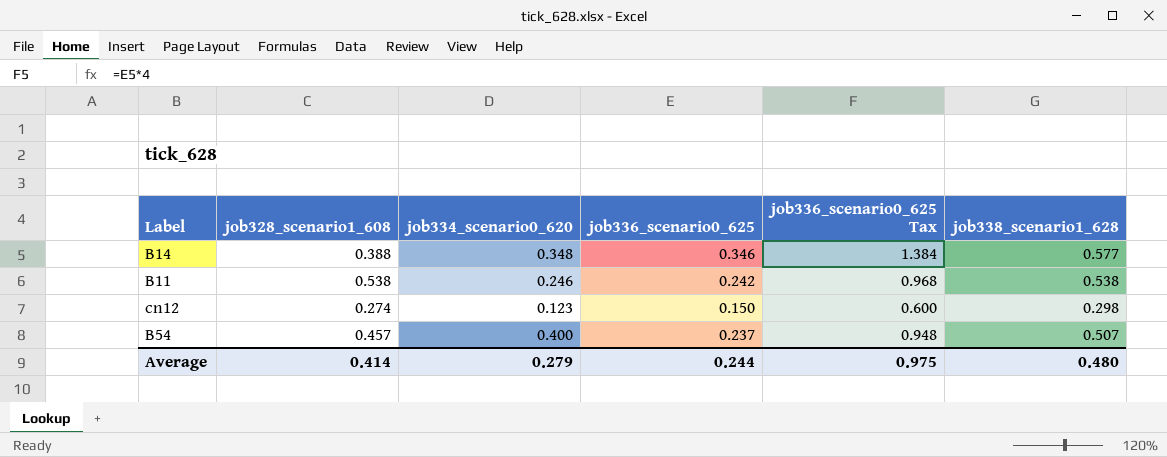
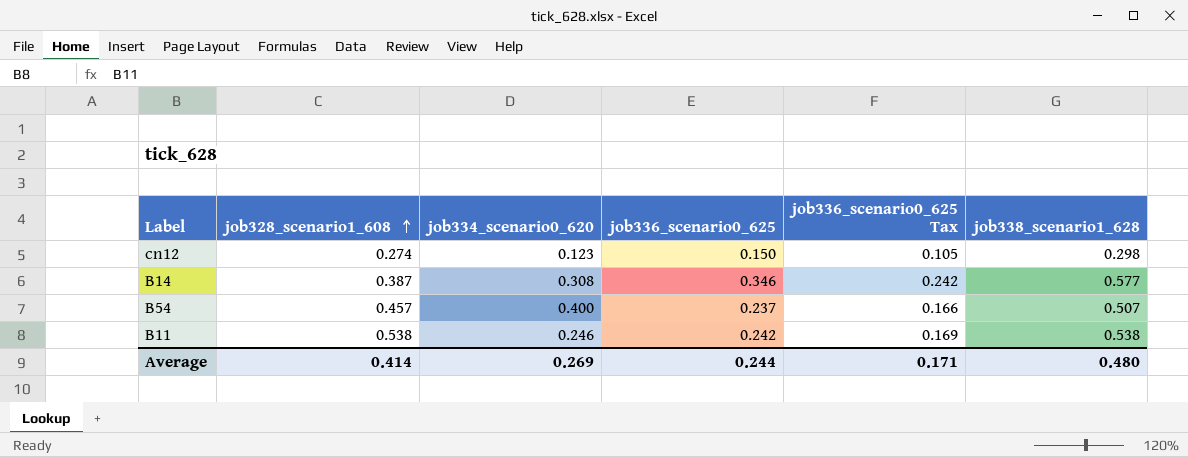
row order: none -> job328_scenario1_608 ascending
column job336_scenario0_625 Tax | formula: [job336_scenario0_625] * 4 -> [job336_scenario0_625] * 0.7
B14 | job328_scenario1_608: 0.388 -> 0.387
B14 | job334_scenario0_620: 0.348 -> 0.308
Average | job334_scenario0_620: 0.279 -> 0.269
Average | job336_scenario0_625 Tax: 0.975 -> 0.171

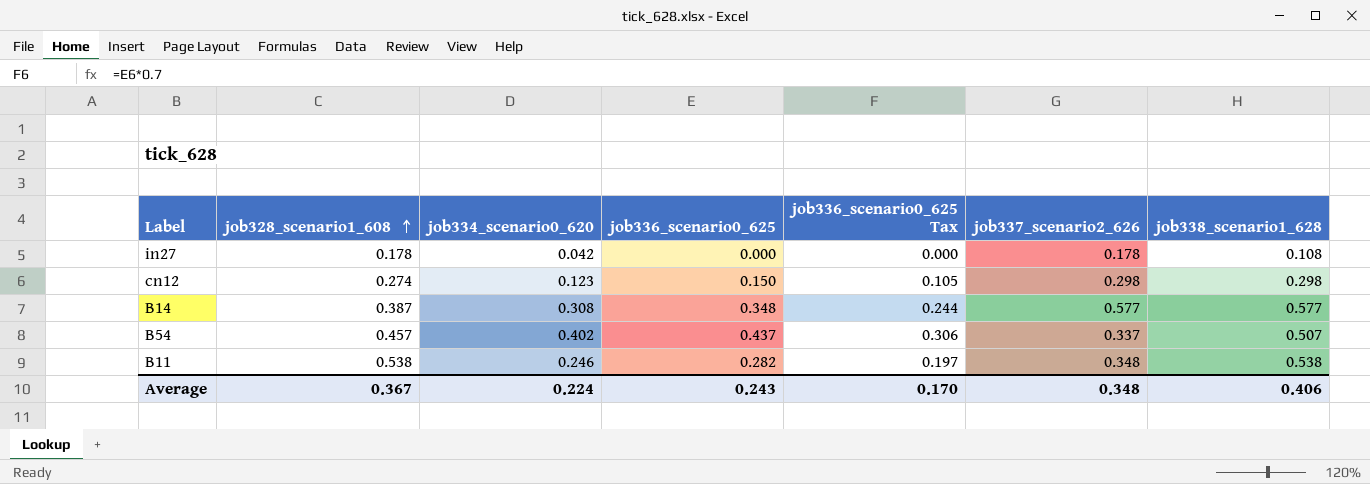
column job337_scenario2_626 | position: none -> 6
row in27: none -> 0.178 | 0.042 | 0.000 | 0.000 | 0.178 | 0.108
B14 | job336_scenario0_625: 0.346 -> 0.348
B14 | job336_scenario0_625 Tax: 0.242 -> 0.244
B54 | job334_scenario0_620: 0.400 -> 0.402
B54 | job336_scenario0_625: 0.237 -> 0.437
B54 | job336_scenario0_625 Tax: 0.166 -> 0.306
B11 | job336_scenario0_625: 0.242 -> 0.282
B11 | job336_scenario0_625 Tax: 0.169 -> 0.197
Average | job328_scenario1_608: 0.414 -> 0.367
Average | job334_scenario0_620: 0.269 -> 0.224
Average | job336_scenario0_625: 0.244 -> 0.243
Average | job336_scenario0_625 Tax: 0.171 -> 0.170
Average | job338_scenario1_628: 0.480 -> 0.406

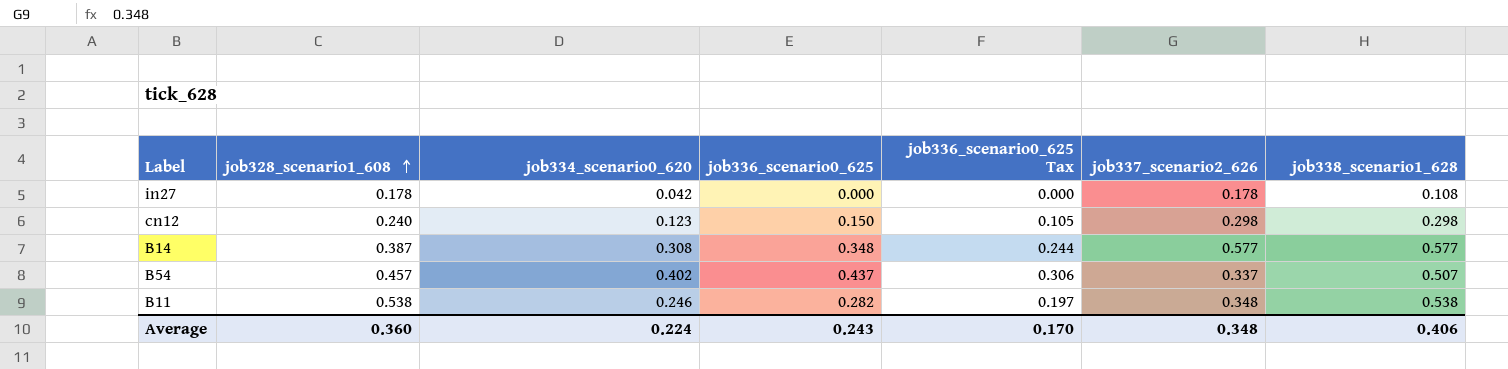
cn12 | job328_scenario1_608: 0.274 -> 0.240
Average | job328_scenario1_608: 0.367 -> 0.360

